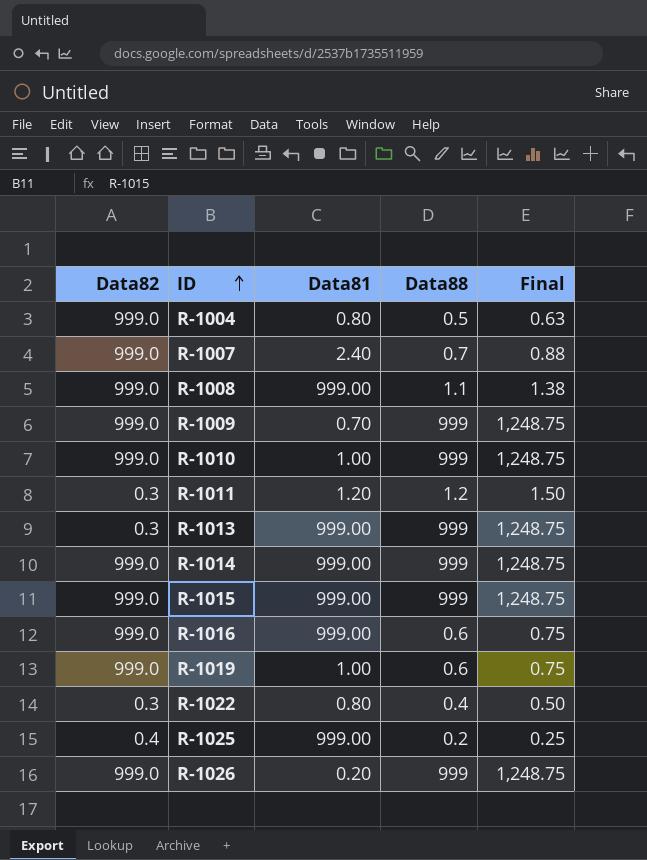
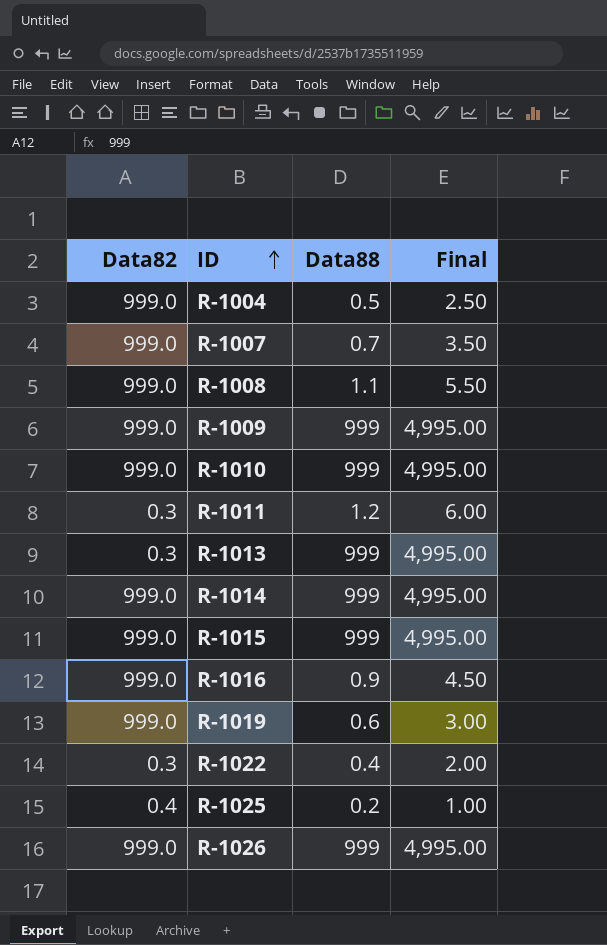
column Data81 | position: 3 -> none
column Final | formula: [Data88] * 1.25 -> [Data88] * 5
R-1016 | Data88: 0.6 -> 0.9

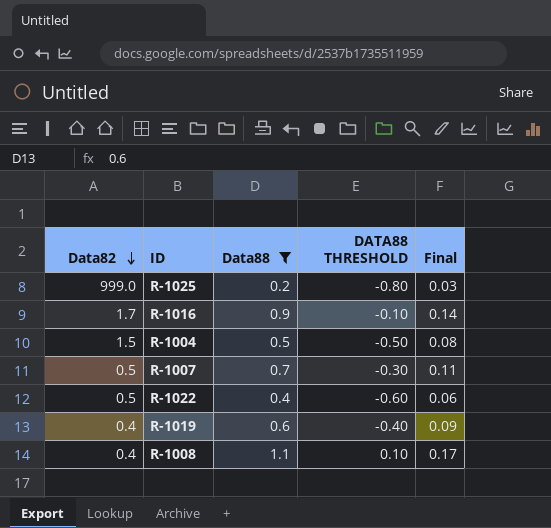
filter: none -> Data88 <= 1.1
row order: ID ascending -> Data82 descending
column DATA88 THRESHOLD | formula: none -> [Data88] - 1
column Final | formula: [Data88] * 5 -> [Data88] * 0.15
R-1025 | Data82: 0.4 -> 999.0
R-1016 | Data82: 999.0 -> 1.7
R-1004 | Data82: 999.0 -> 1.5
R-1007 | Data82: 999.0 -> 0.5
R-1022 | Data82: 0.3 -> 0.5
R-1019 | Data82: 999.0 -> 0.4
R-1008 | Data82: 999.0 -> 0.4

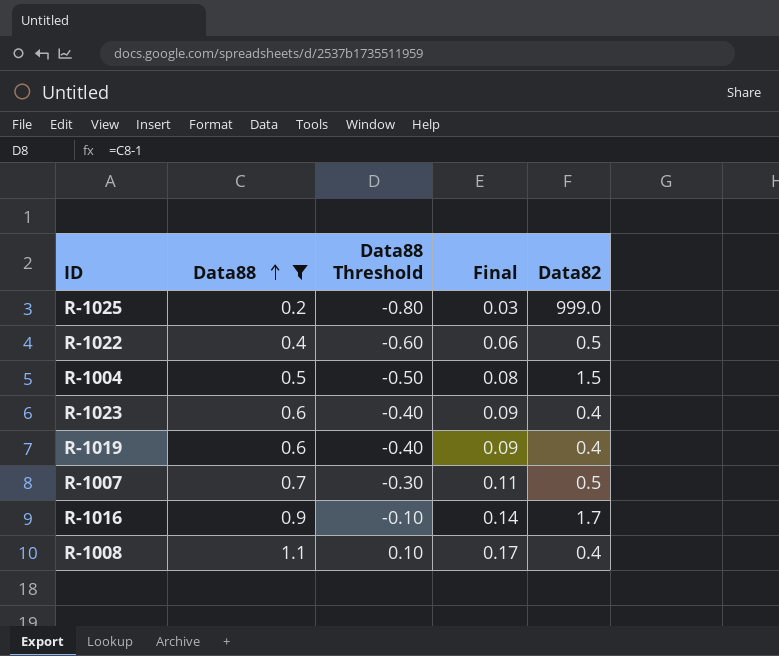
row order: Data82 descending -> Data88 ascending
column name: DATA88 THRESHOLD -> Data88 Threshold
column Data82 | position: 1 -> 5
row R-1023: none -> 0.6 | -0.40 | 0.09 | 0.4

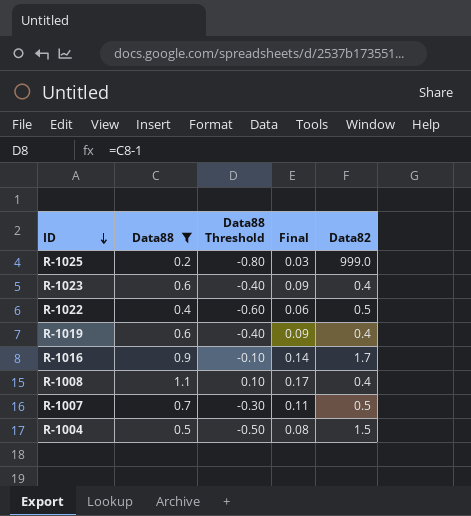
row order: Data88 ascending -> ID descending

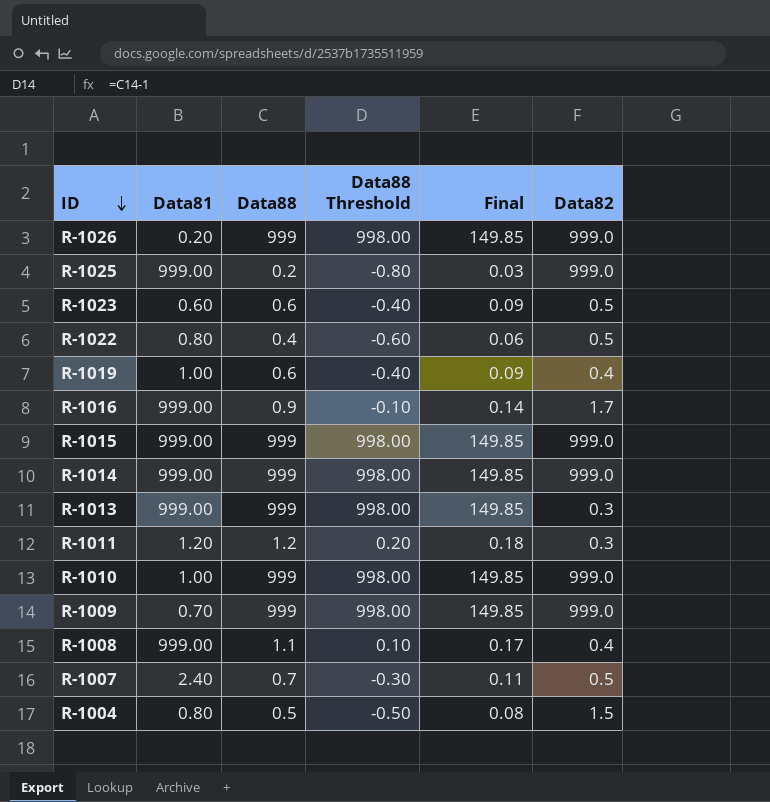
filter: Data88 <= 1.1 -> none
column Data81 | position: none -> 2
R-1023 | Data82: 0.4 -> 0.5

